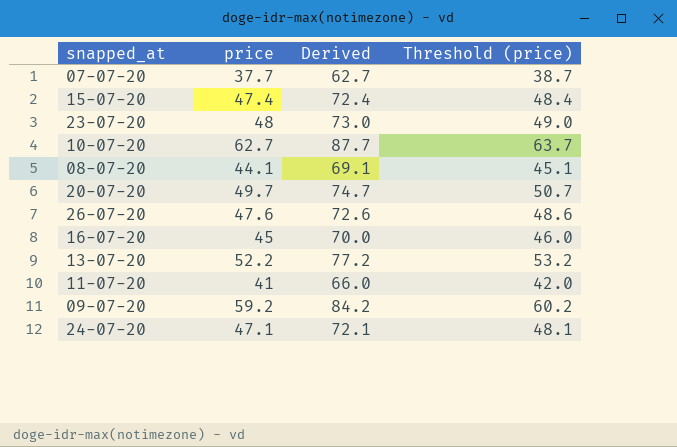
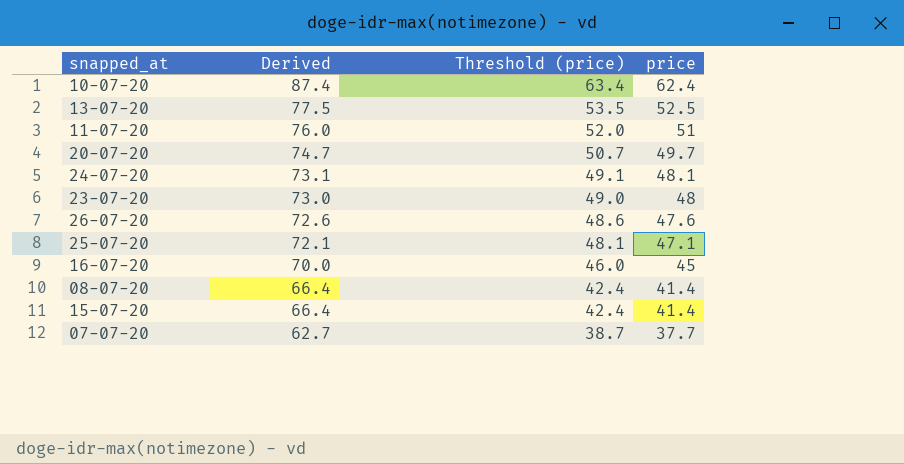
row order: none -> Derived descending
column price | position: 2 -> 4
row 09-07-20: 59.2 | 84.2 | 60.2 -> none
10-07-20 | Derived: 87.7 -> 87.4
10-07-20 | Threshold (price): 63.7 -> 63.4
10-07-20 | price: 62.7 -> 62.4
13-07-20 | Derived: 77.2 -> 77.5
13-07-20 | Threshold (price): 53.2 -> 53.5
13-07-20 | price: 52.2 -> 52.5
11-07-20 | Derived: 66.0 -> 76.0
11-07-20 | Threshold (price): 42.0 -> 52.0
11-07-20 | price: 41 -> 51
24-07-20 | Derived: 72.1 -> 73.1
24-07-20 | Threshold (price): 48.1 -> 49.1
24-07-20 | price: 47.1 -> 48.1
row 25-07-20: none -> 72.1 | 48.1 | 47.1
08-07-20 | Derived: 69.1 -> 66.4
08-07-20 | Threshold (price): 45.1 -> 42.4
08-07-20 | price: 44.1 -> 41.4
15-07-20 | Derived: 72.4 -> 66.4
15-07-20 | Threshold (price): 48.4 -> 42.4
15-07-20 | price: 47.4 -> 41.4

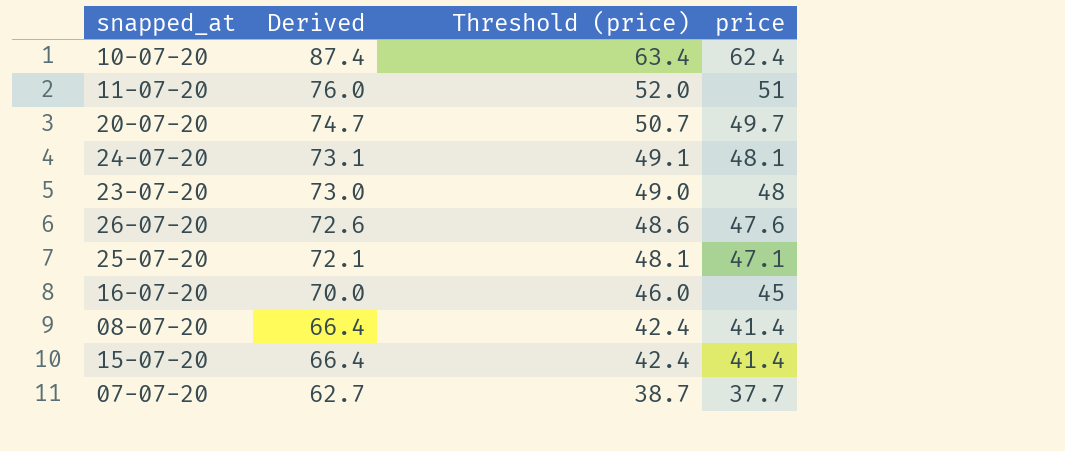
row 13-07-20: 77.5 | 53.5 | 52.5 -> none

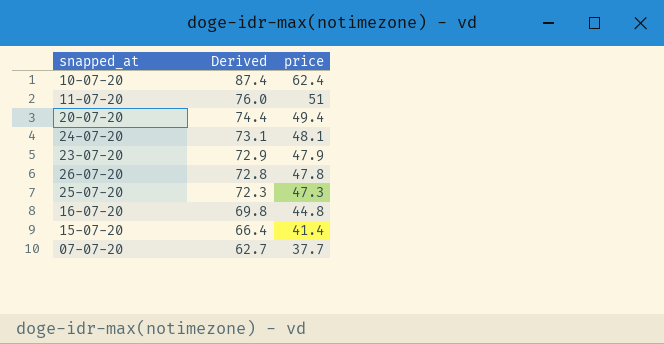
column Threshold (price) | formula: [price] + 1 -> none
row 08-07-20: 66.4 | 42.4 | 41.4 -> none
20-07-20 | Derived: 74.7 -> 74.4
20-07-20 | price: 49.7 -> 49.4
23-07-20 | Derived: 73.0 -> 72.9
23-07-20 | price: 48 -> 47.9
26-07-20 | Derived: 72.6 -> 72.8
26-07-20 | price: 47.6 -> 47.8
25-07-20 | Derived: 72.1 -> 72.3
25-07-20 | price: 47.1 -> 47.3
16-07-20 | Derived: 70.0 -> 69.8
16-07-20 | price: 45 -> 44.8

